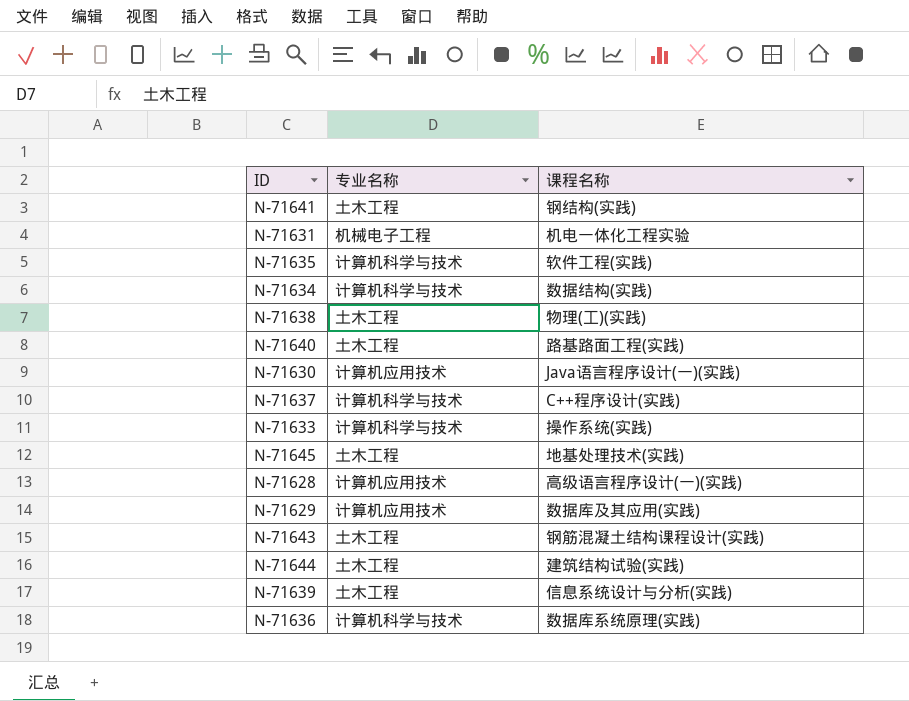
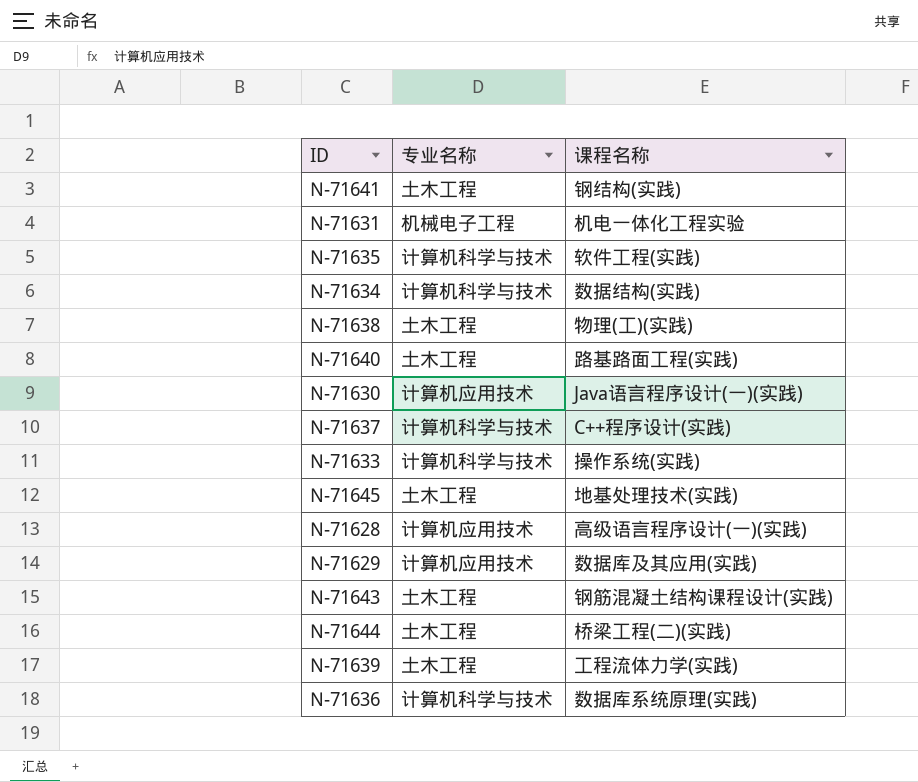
N-71644 | 课程名称: 建筑结构试验(实践) -> 桥梁工程(二)(实践)
N-71639 | 课程名称: 信息系统设计与分析(实践) -> 工程流体力学(实践)

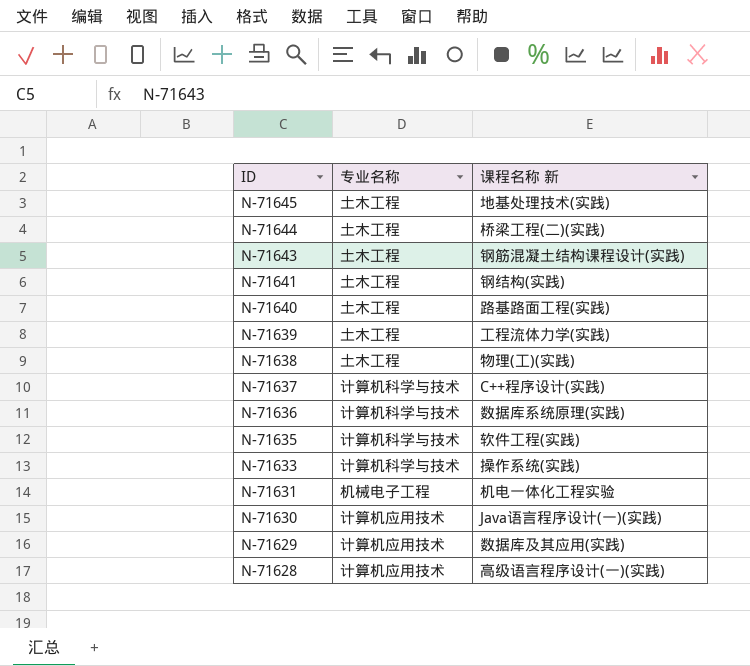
row order: none -> ID descending
column name: 课程名称 -> 课程名称 新
row N-71634: 计算机科学与技术 | 数据结构(实践) -> none

